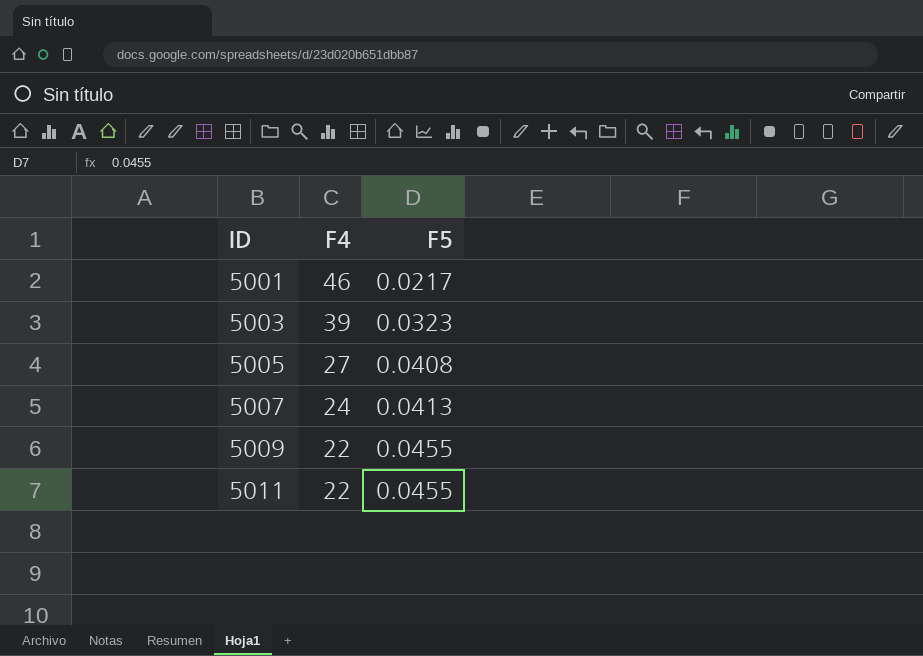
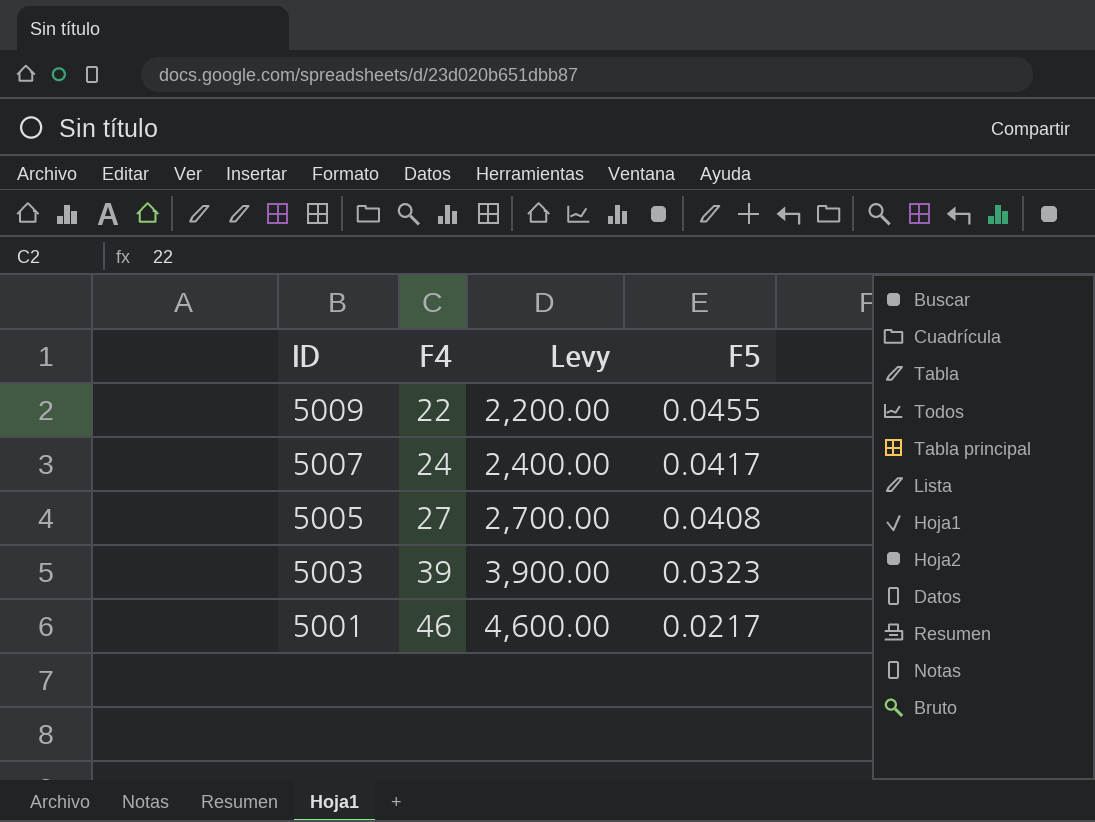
row order: ID ascending -> ID descending
column Levy | formula: none -> [F4] * 100
row 5011: 22 | 0.0455 -> none
5007 | F5: 0.0413 -> 0.0417

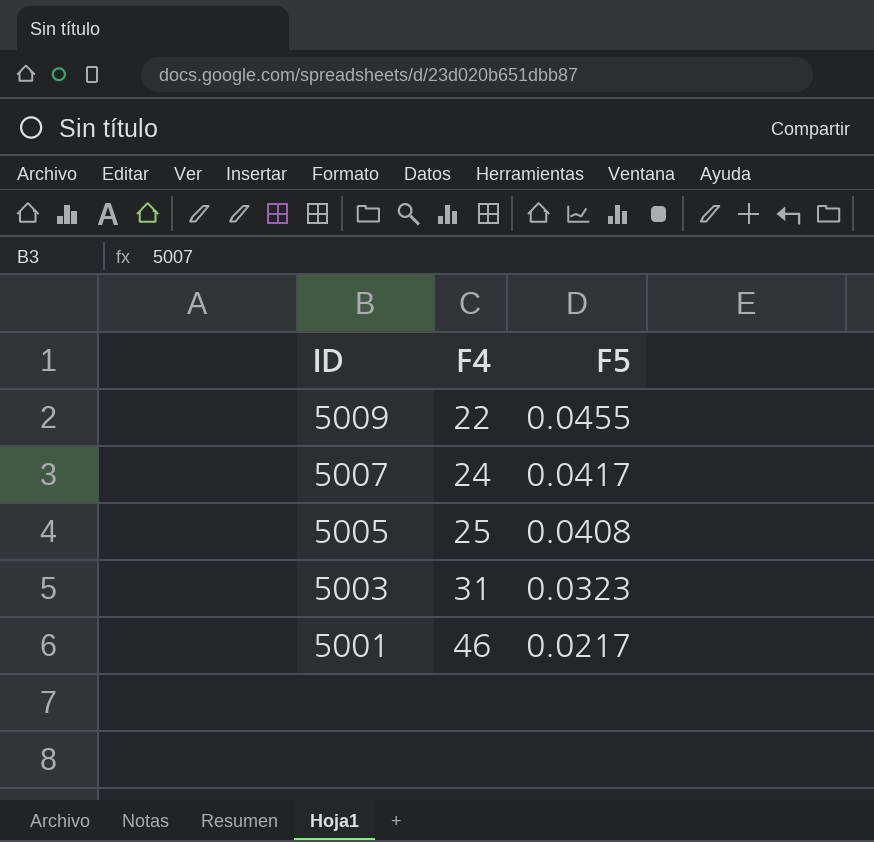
column Levy | formula: [F4] * 100 -> none
5005 | F4: 27 -> 25
5003 | F4: 39 -> 31

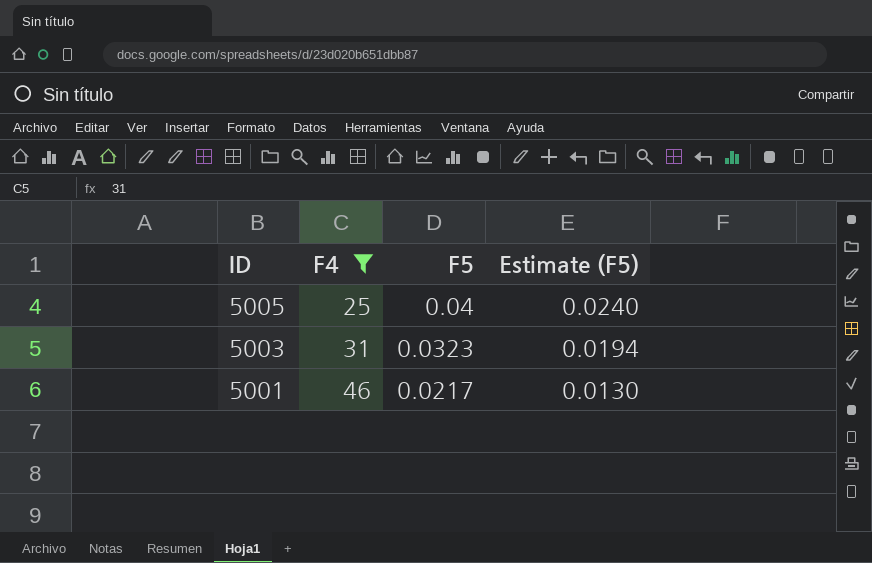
filter: none -> F4 >= 25
column Estimate (F5) | formula: none -> [F5] * 0.6
5005 | F5: 0.0408 -> 0.04

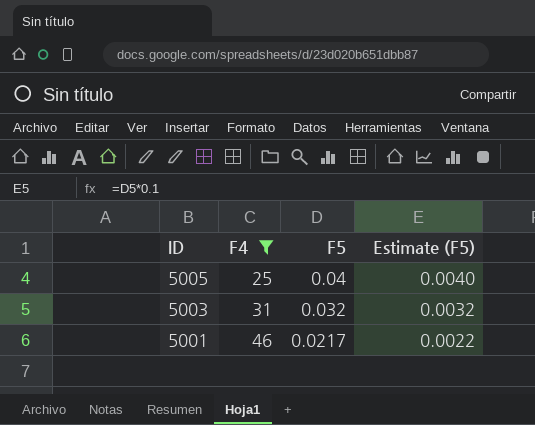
column Estimate (F5) | formula: [F5] * 0.6 -> [F5] * 0.1
5003 | F5: 0.0323 -> 0.032

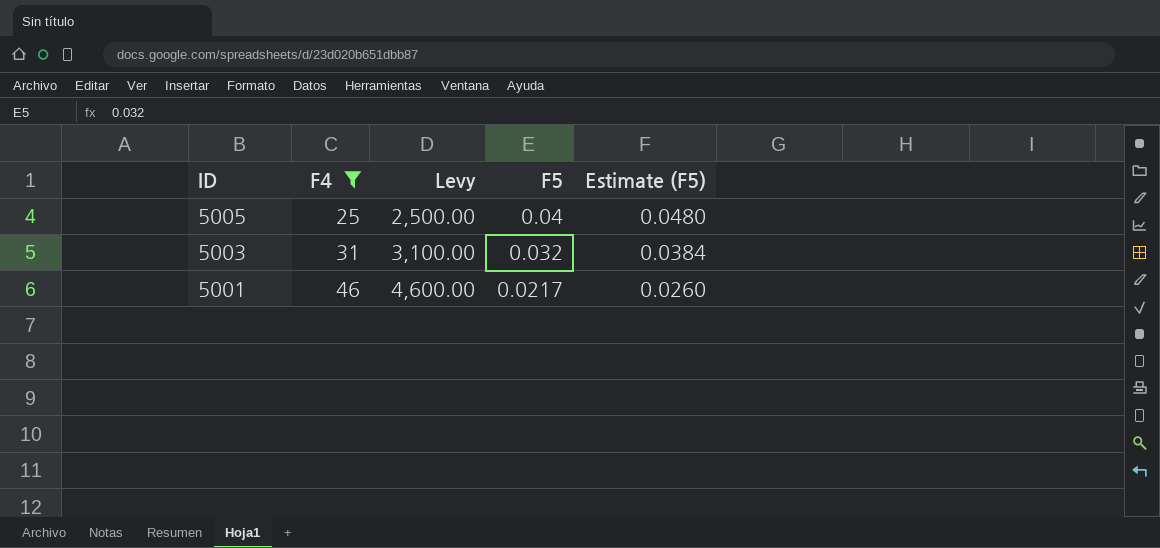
column Levy | formula: none -> [F4] * 100
column Estimate (F5) | formula: [F5] * 0.1 -> [F5] * 1.2

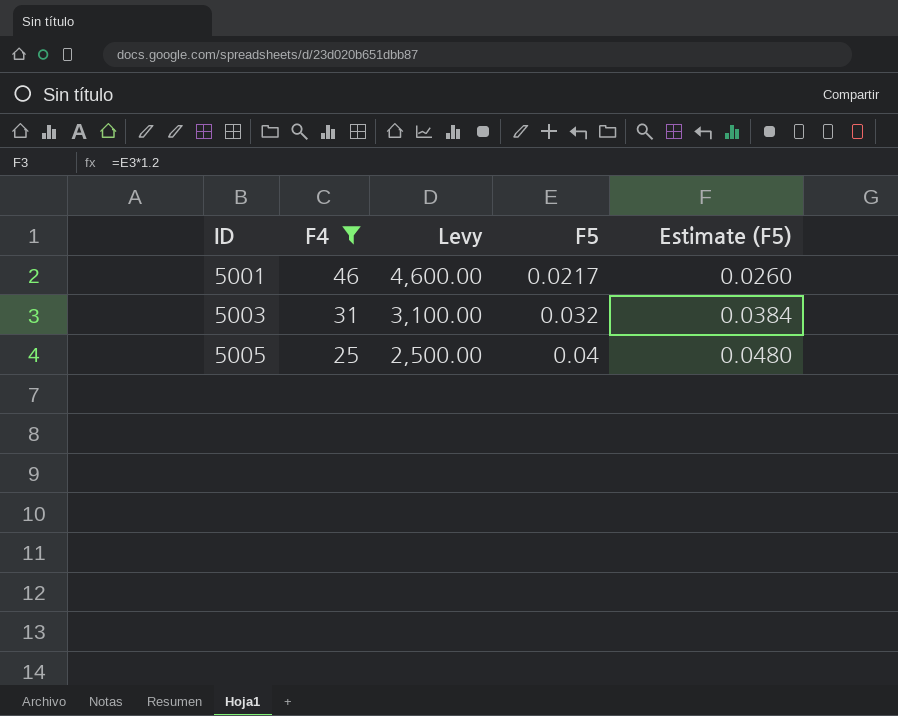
row order: ID descending -> ID ascending

